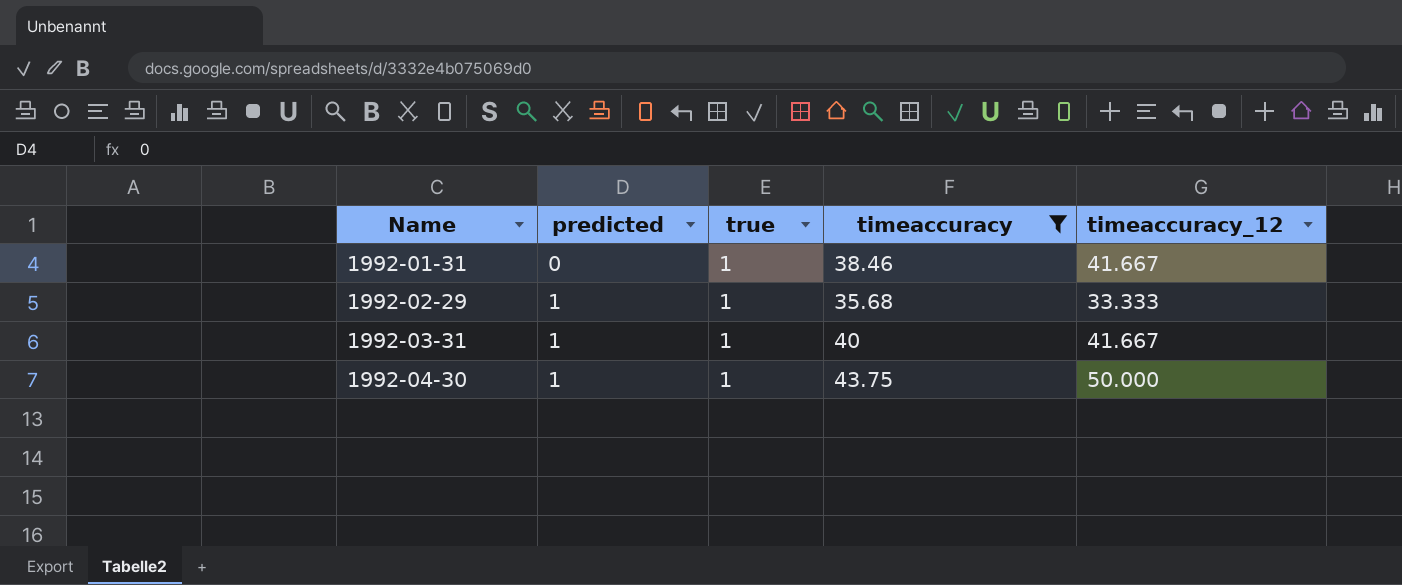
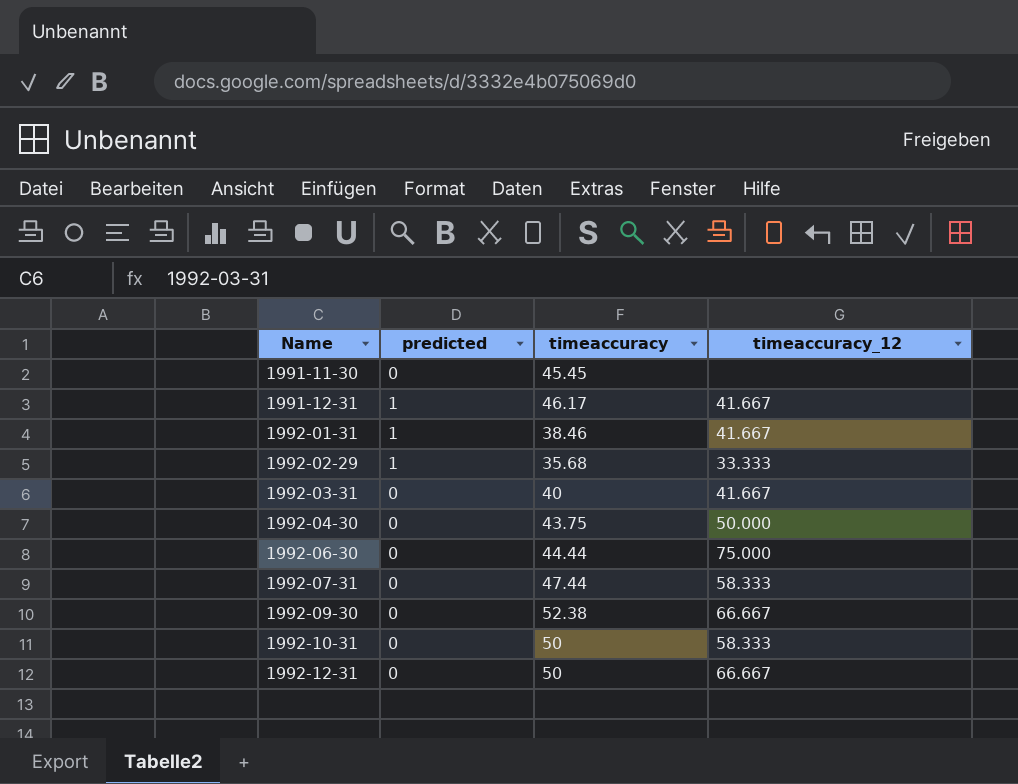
filter: timeaccuracy <= 43.75 -> none
column true | position: 3 -> none
1992-01-31 | predicted: 0 -> 1
1992-03-31 | predicted: 1 -> 0
1992-04-30 | predicted: 1 -> 0

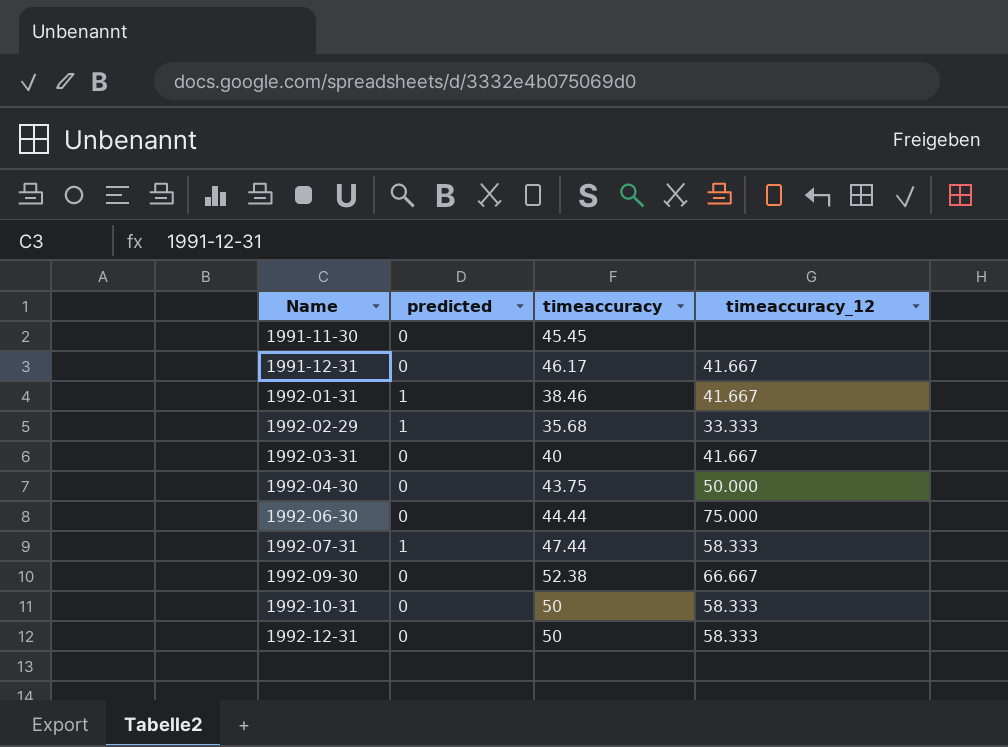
1991-12-31 | predicted: 1 -> 0
1992-07-31 | predicted: 0 -> 1
1992-12-31 | timeaccuracy_12: 66.667 -> 58.333

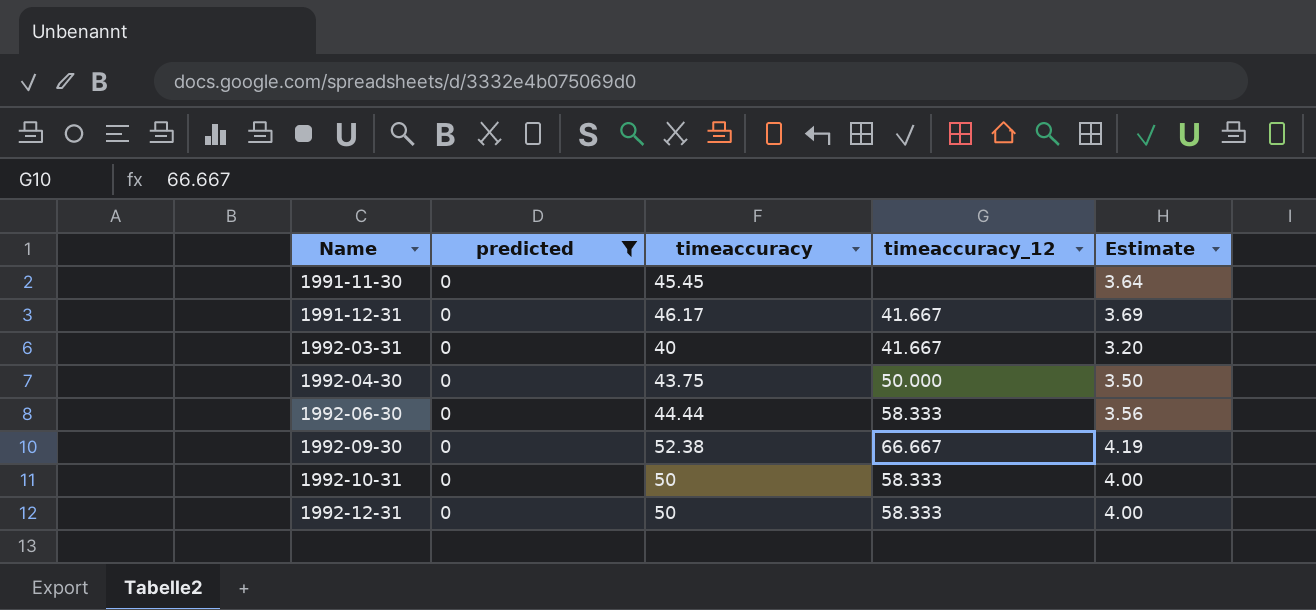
filter: none -> predicted = 0
column Estimate | formula: none -> [timeaccuracy] * 0.08
1992-06-30 | timeaccuracy_12: 75.000 -> 58.333

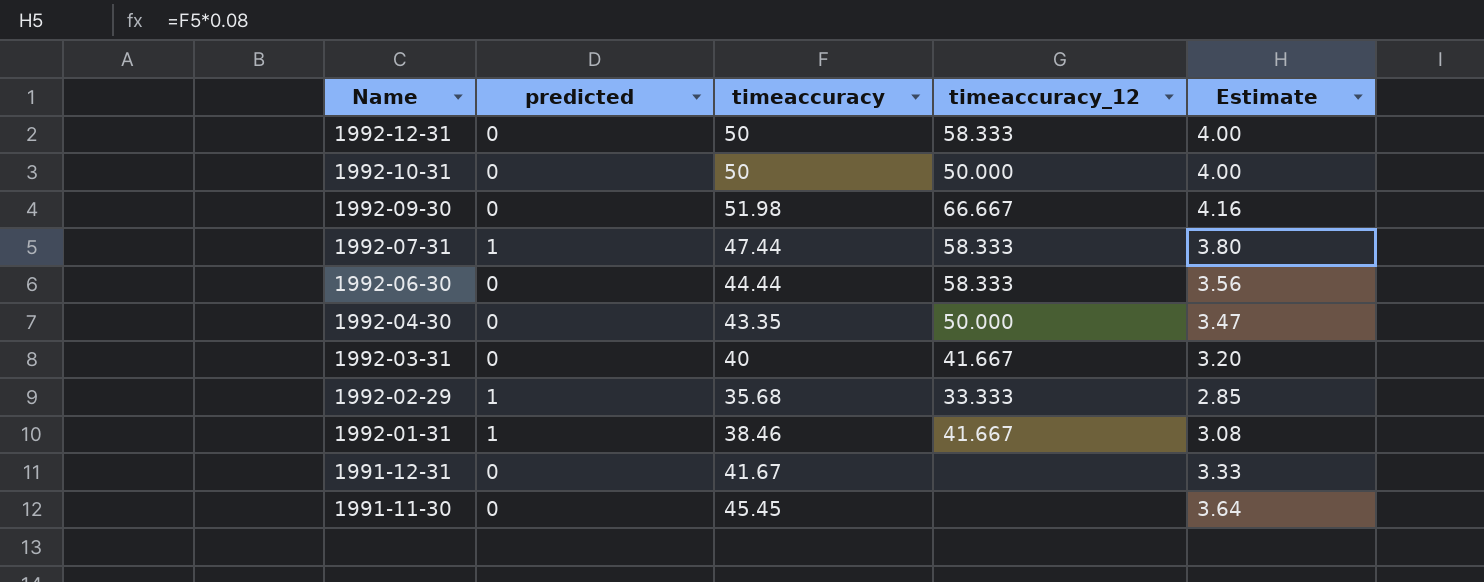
filter: predicted = 0 -> none
row order: Name ascending -> Name descending
1992-10-31 | timeaccuracy_12: 58.333 -> 50.000
1992-09-30 | timeaccuracy: 52.38 -> 51.98
1992-09-30 | Estimate: 4.19 -> 4.16
1992-04-30 | timeaccuracy: 43.75 -> 43.35
1992-04-30 | Estimate: 3.50 -> 3.47
1991-12-31 | timeaccuracy: 46.17 -> 41.67
1991-12-31 | timeaccuracy_12: 41.667 -> none
1991-12-31 | Estimate: 3.69 -> 3.33

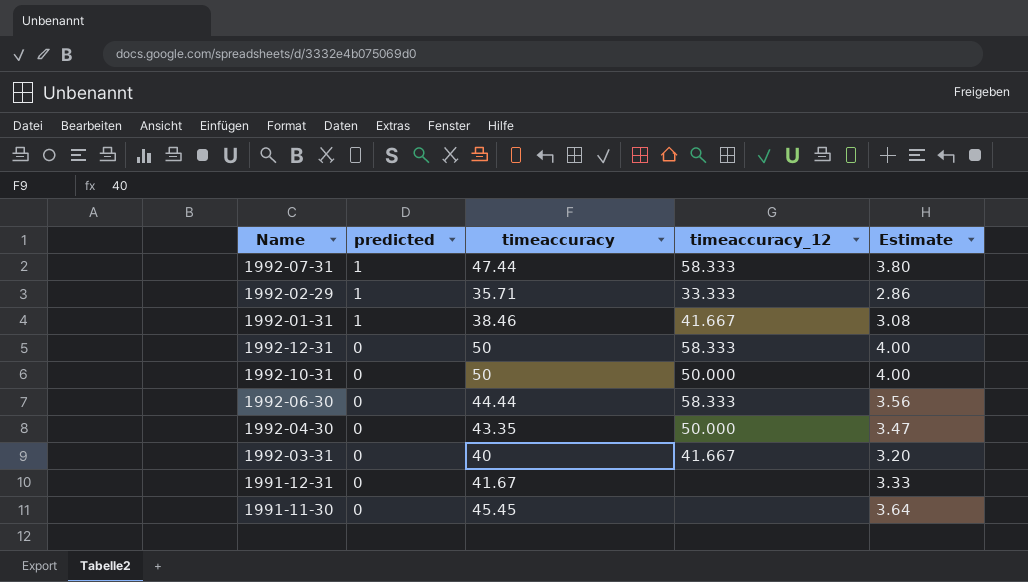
row order: Name descending -> predicted descending
row 1992-09-30: 0 | 51.98 | 66.667 | 4.16 -> none
1992-02-29 | timeaccuracy: 35.68 -> 35.71
1992-02-29 | Estimate: 2.85 -> 2.86

